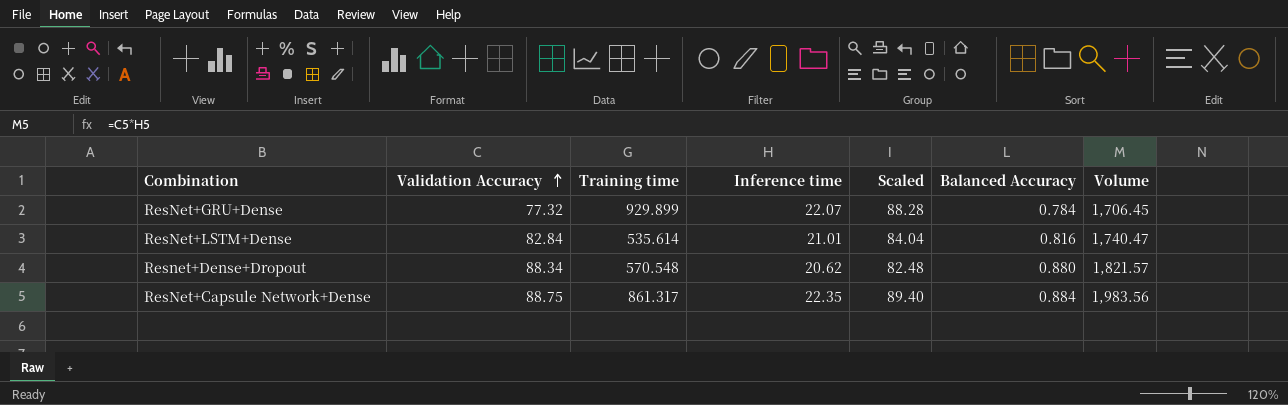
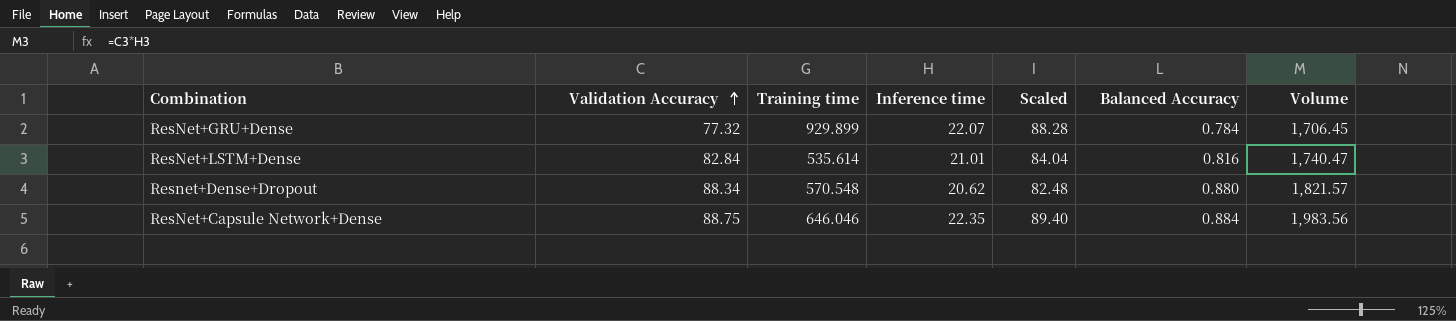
ResNet+Capsule Network+Dense | Training time: 861.317 -> 646.046

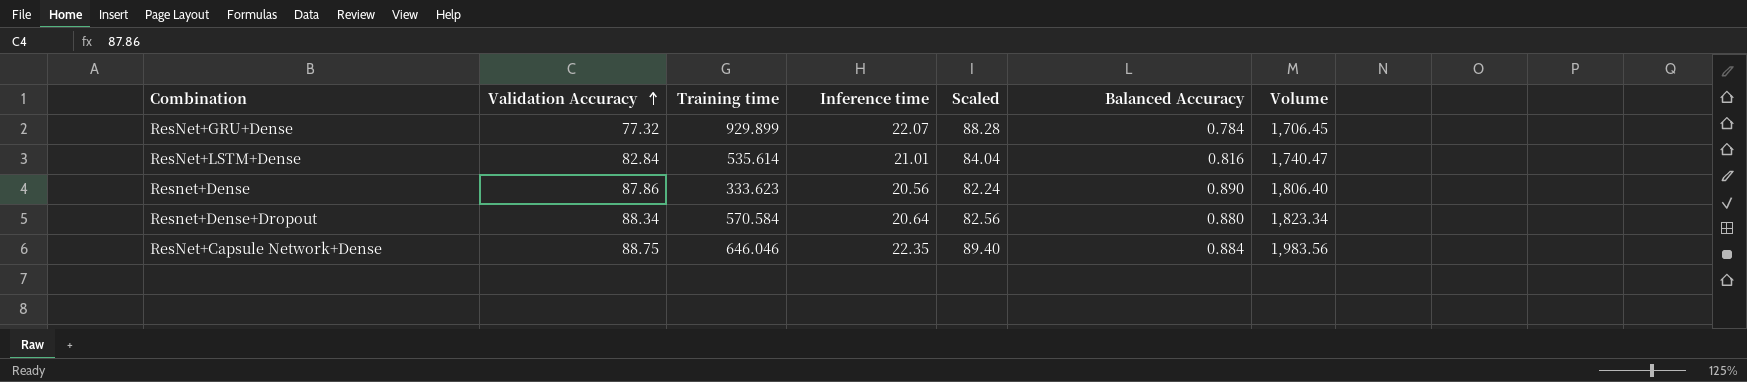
row Resnet+Dense: none -> 87.86 | 333.623 | 20.56 | 82.24 | 0.890 | 1,806.40
Resnet+Dense+Dropout | Training time: 570.548 -> 570.584
Resnet+Dense+Dropout | Inference time: 20.62 -> 20.64
Resnet+Dense+Dropout | Scaled: 82.48 -> 82.56
Resnet+Dense+Dropout | Volume: 1,821.57 -> 1,823.34

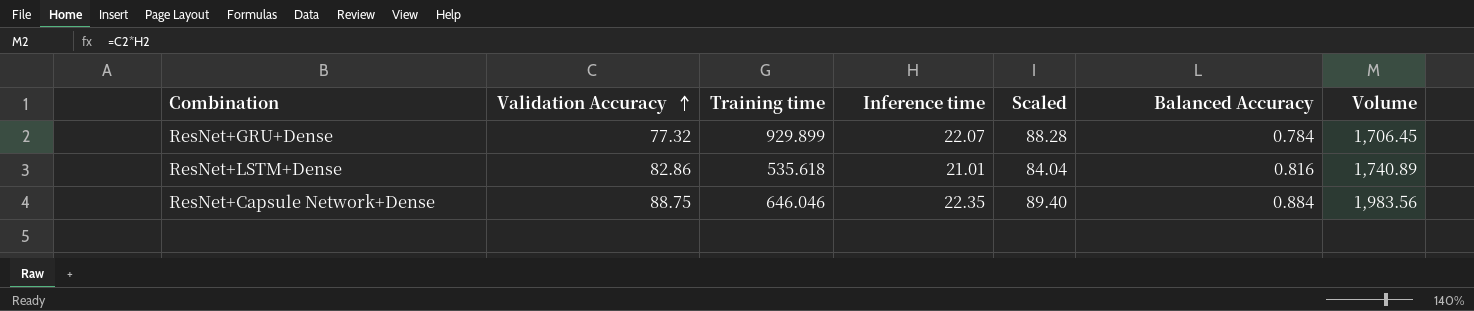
row Resnet+Dense: 87.86 | 333.623 | 20.56 | 82.24 | 0.890 | 1,806.40 -> none
row Resnet+Dense+Dropout: 88.34 | 570.584 | 20.64 | 82.56 | 0.880 | 1,823.34 -> none
ResNet+LSTM+Dense | Validation Accuracy: 82.84 -> 82.86
ResNet+LSTM+Dense | Training time: 535.614 -> 535.618
ResNet+LSTM+Dense | Volume: 1,740.47 -> 1,740.89

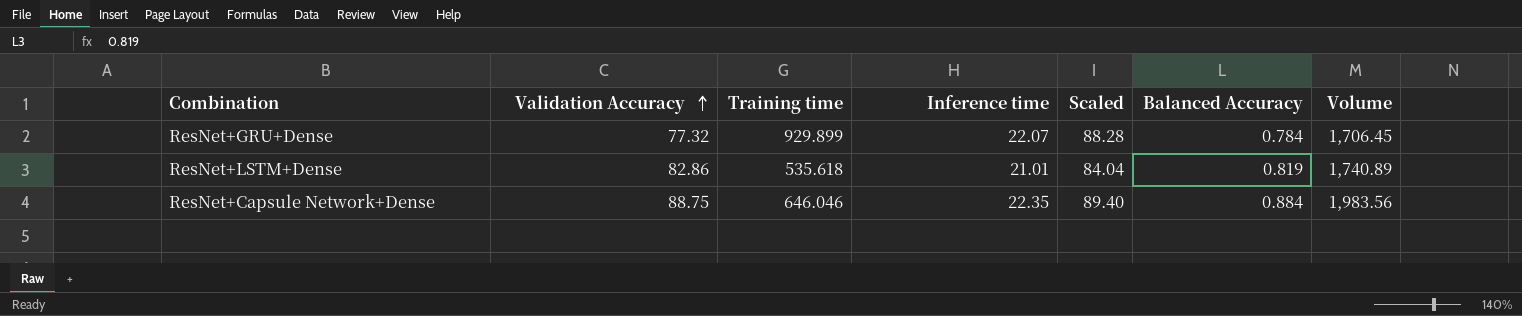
ResNet+LSTM+Dense | Balanced Accuracy: 0.816 -> 0.819

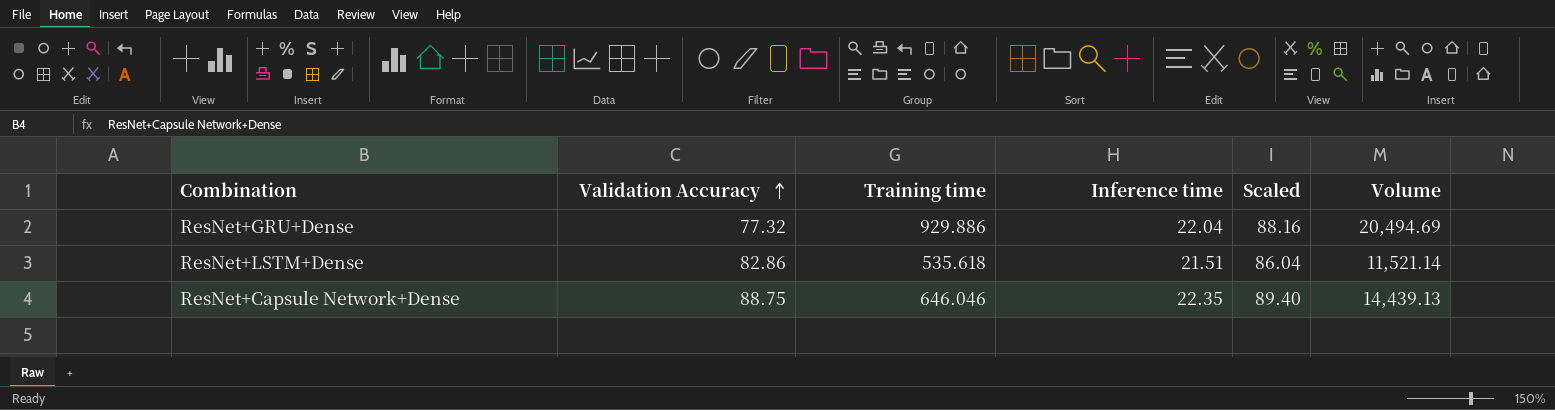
column Balanced Accuracy | position: 6 -> none
column Volume | formula: [Validation Accuracy] * [Inference time] -> [Training time] * [Inference time]
ResNet+GRU+Dense | Training time: 929.899 -> 929.886
ResNet+GRU+Dense | Inference time: 22.07 -> 22.04
ResNet+GRU+Dense | Scaled: 88.28 -> 88.16
ResNet+LSTM+Dense | Inference time: 21.01 -> 21.51
ResNet+LSTM+Dense | Scaled: 84.04 -> 86.04

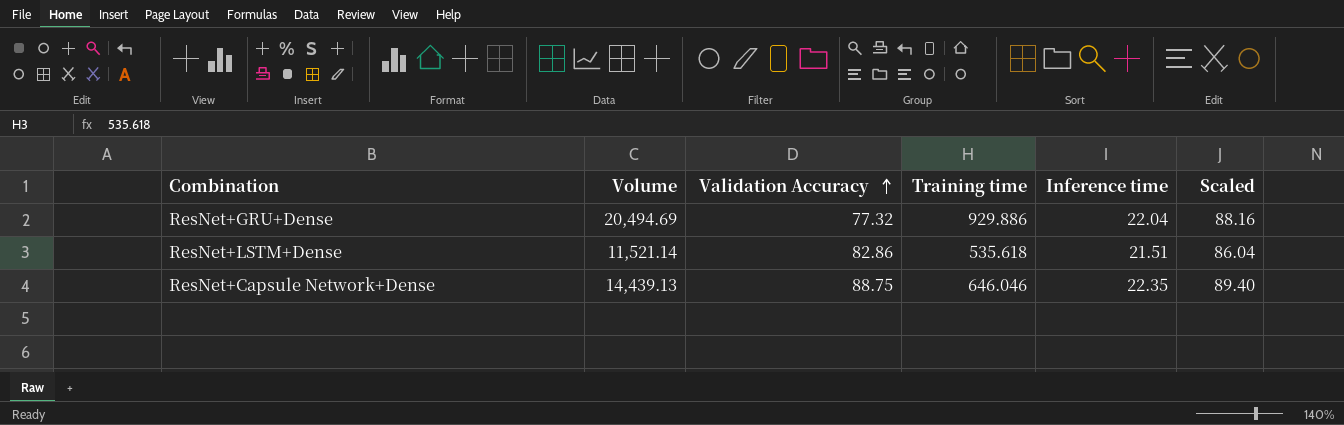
column Volume | position: 6 -> 2

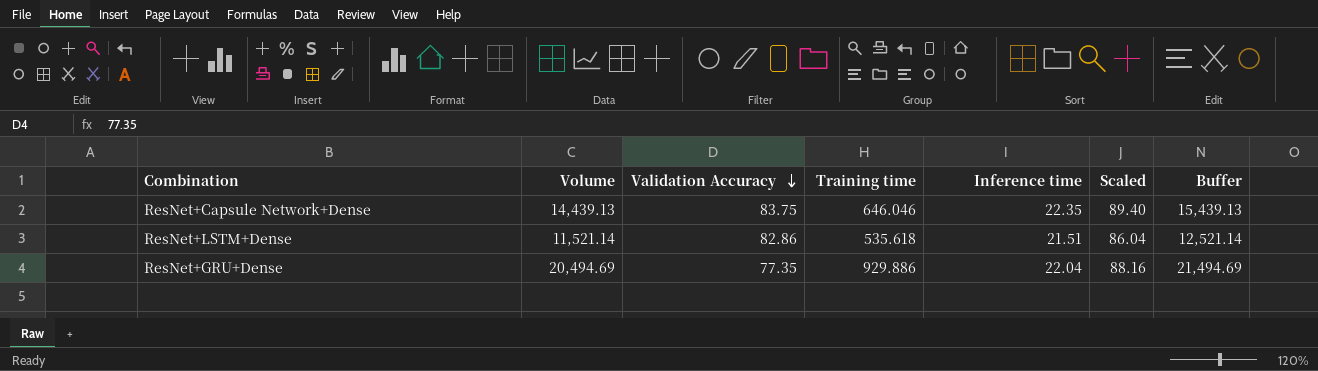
row order: Validation Accuracy ascending -> Validation Accuracy descending
column Buffer | formula: none -> [Volume] + 1000
ResNet+Capsule Network+Dense | Validation Accuracy: 88.75 -> 83.75
ResNet+GRU+Dense | Validation Accuracy: 77.32 -> 77.35

